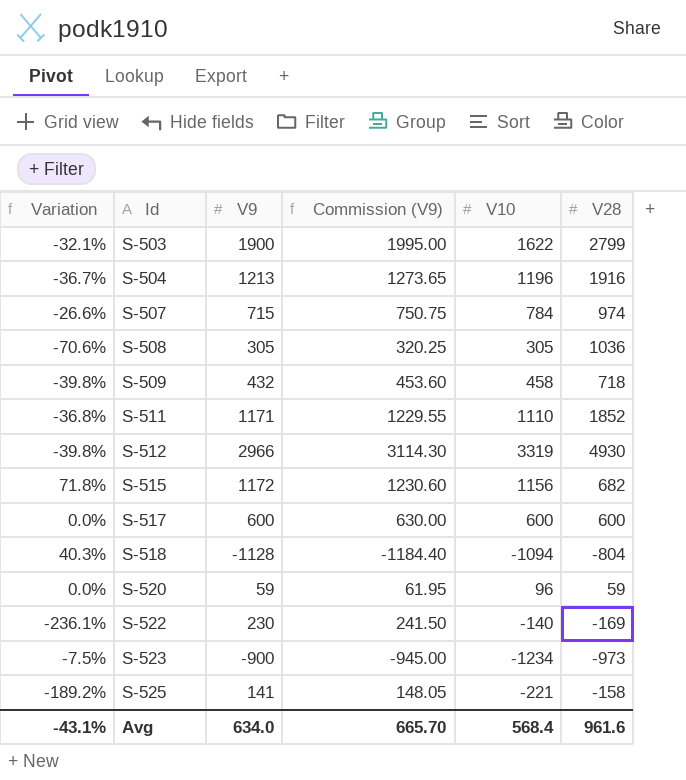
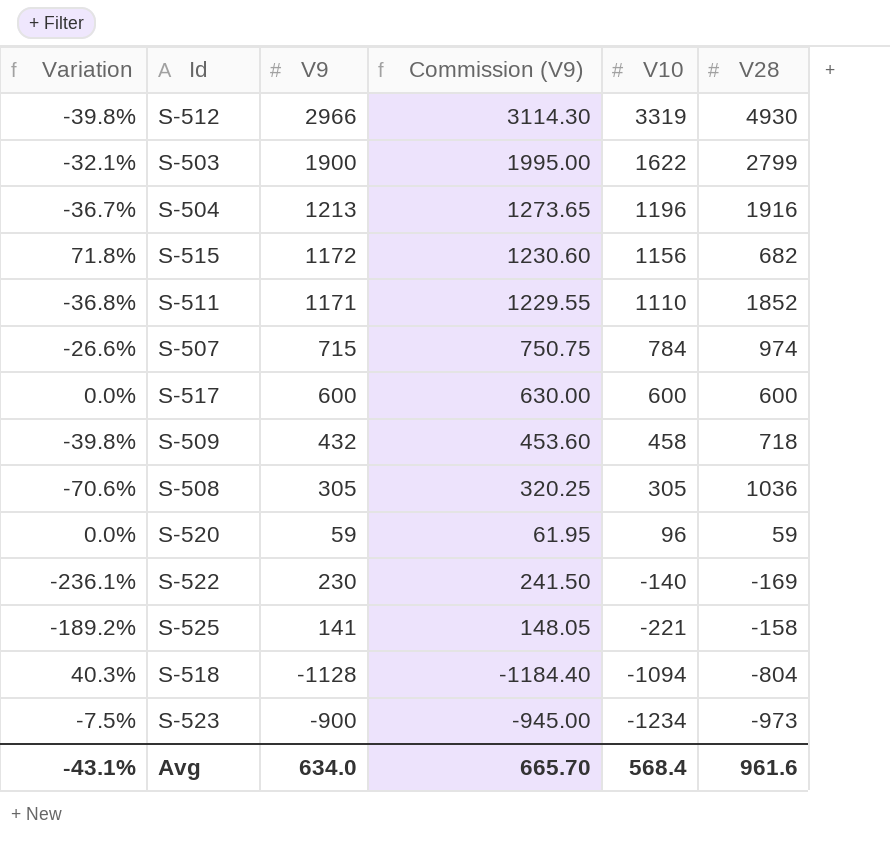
row order: Id ascending -> V10 descending

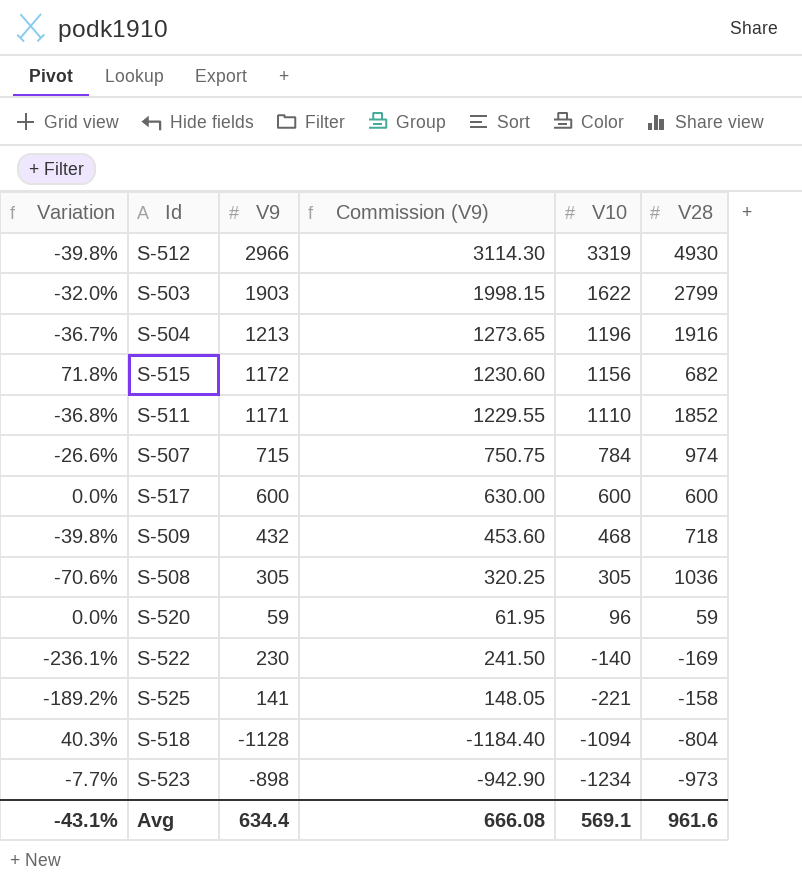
S-503 | Variation: -32.1% -> -32.0%
S-503 | V9: 1900 -> 1903
S-503 | Commission (V9): 1995.00 -> 1998.15
S-509 | V10: 458 -> 468
S-523 | Variation: -7.5% -> -7.7%
S-523 | V9: -900 -> -898
S-523 | Commission (V9): -945.00 -> -942.90
Avg | V9: 634.0 -> 634.4
Avg | Commission (V9): 665.70 -> 666.08
Avg | V10: 568.4 -> 569.1

